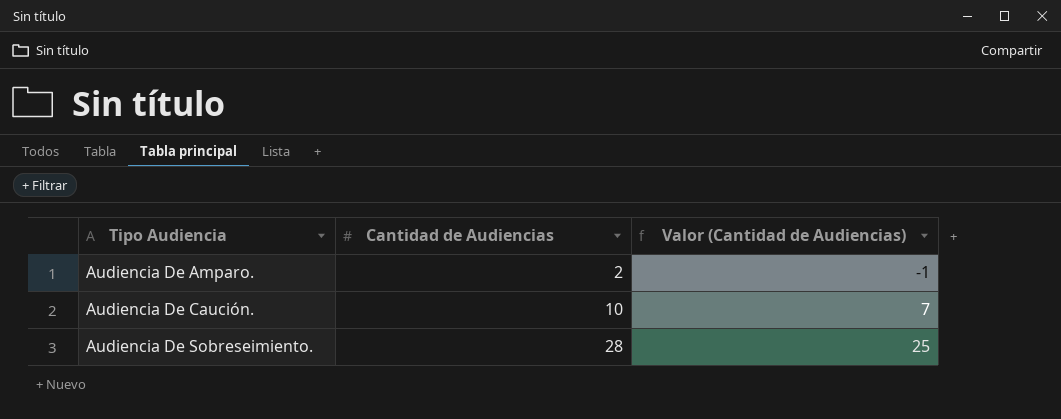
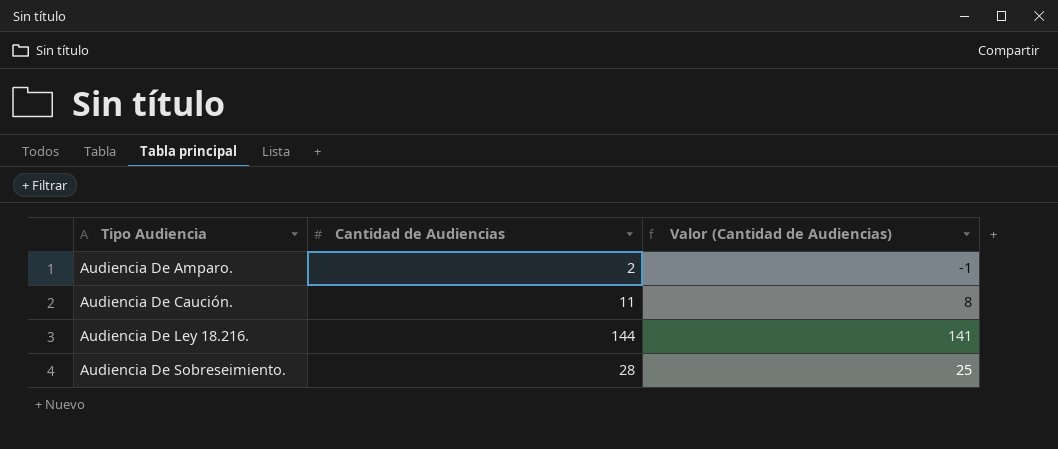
Audiencia De Caución. | Cantidad de Audiencias: 10 -> 11
Audiencia De Caución. | Valor (Cantidad de Audiencias): 7 -> 8
row Audiencia De Ley 18.216.: none -> 144 | 141

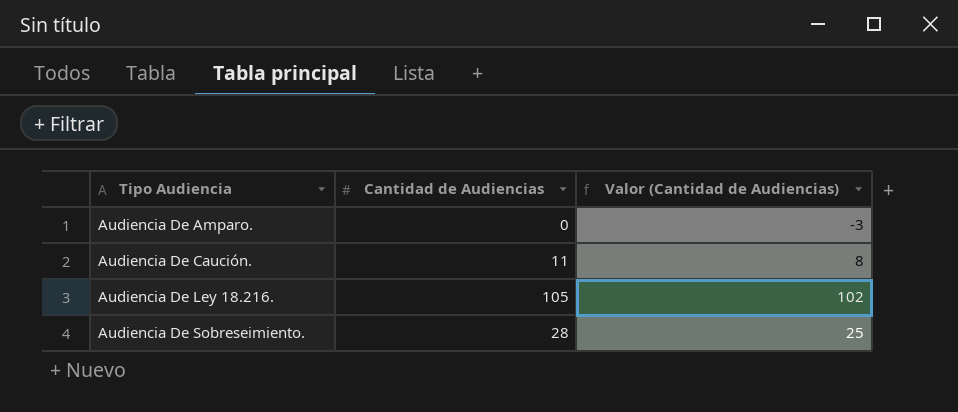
Audiencia De Amparo. | Cantidad de Audiencias: 2 -> 0
Audiencia De Amparo. | Valor (Cantidad de Audiencias): -1 -> -3
Audiencia De Ley 18.216. | Cantidad de Audiencias: 144 -> 105
Audiencia De Ley 18.216. | Valor (Cantidad de Audiencias): 141 -> 102

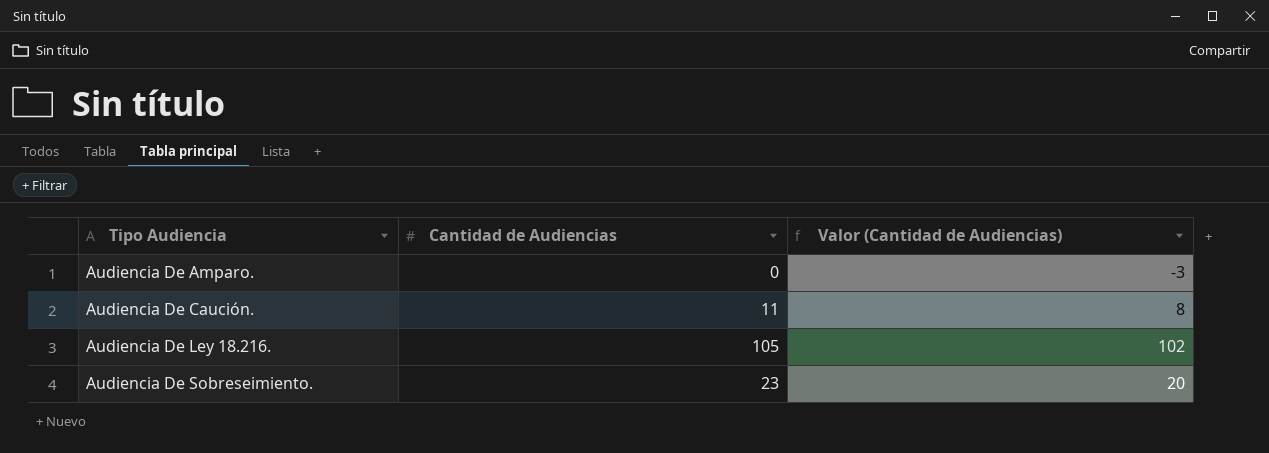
Audiencia De Sobreseimiento. | Cantidad de Audiencias: 28 -> 23
Audiencia De Sobreseimiento. | Valor (Cantidad de Audiencias): 25 -> 20

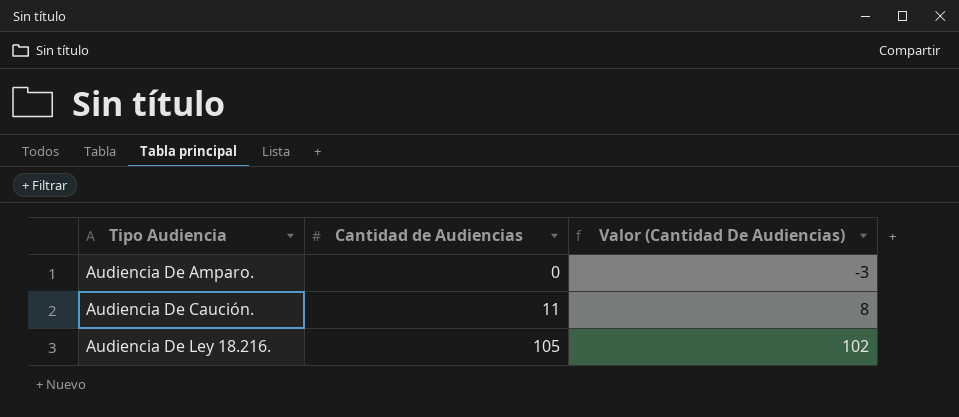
column name: Valor (Cantidad de Audiencias) -> Valor (Cantidad De Audiencias)
row Audiencia De Sobreseimiento.: 23 | 20 -> none

